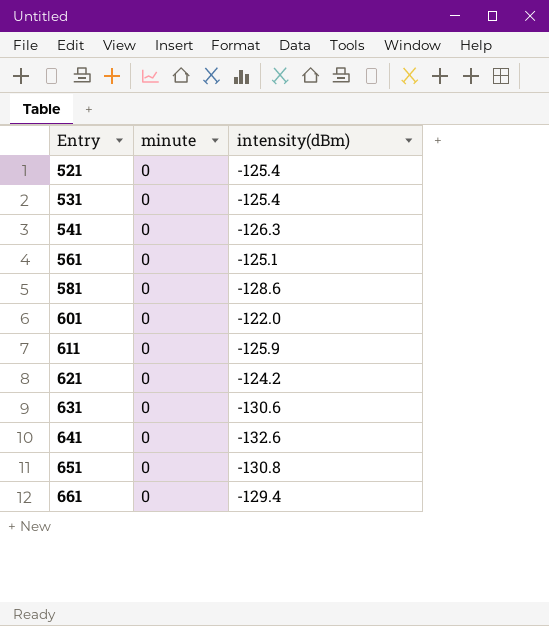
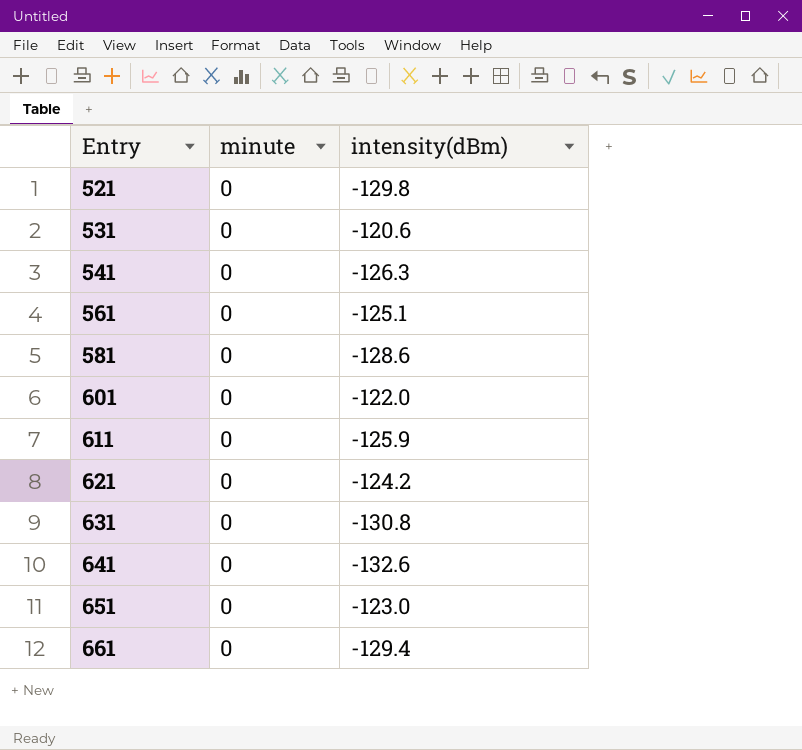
521 | intensity(dBm): -125.4 -> -129.8
531 | intensity(dBm): -125.4 -> -120.6
631 | intensity(dBm): -130.6 -> -130.8
651 | intensity(dBm): -130.8 -> -123.0

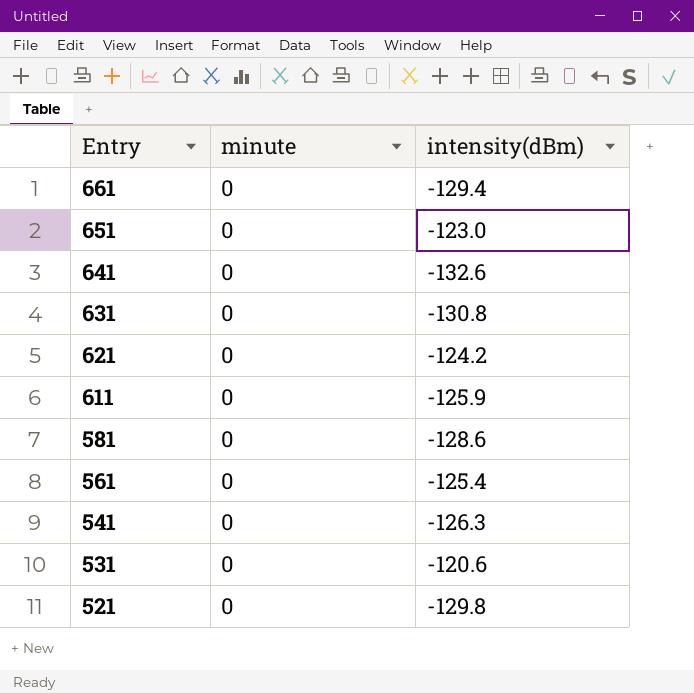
row order: Entry ascending -> Entry descending
row 601: 0 | -122.0 -> none
561 | intensity(dBm): -125.1 -> -125.4

